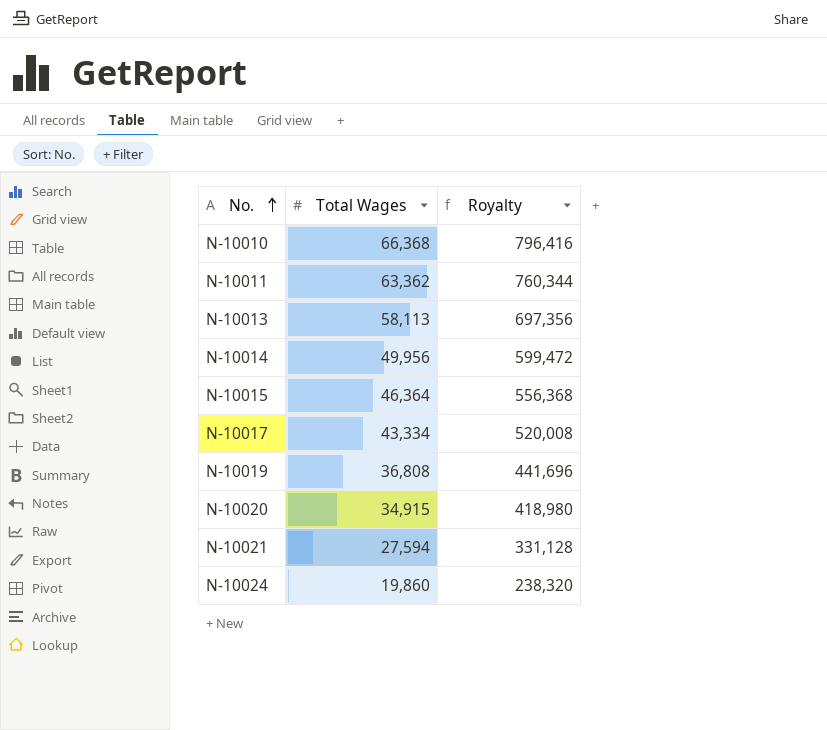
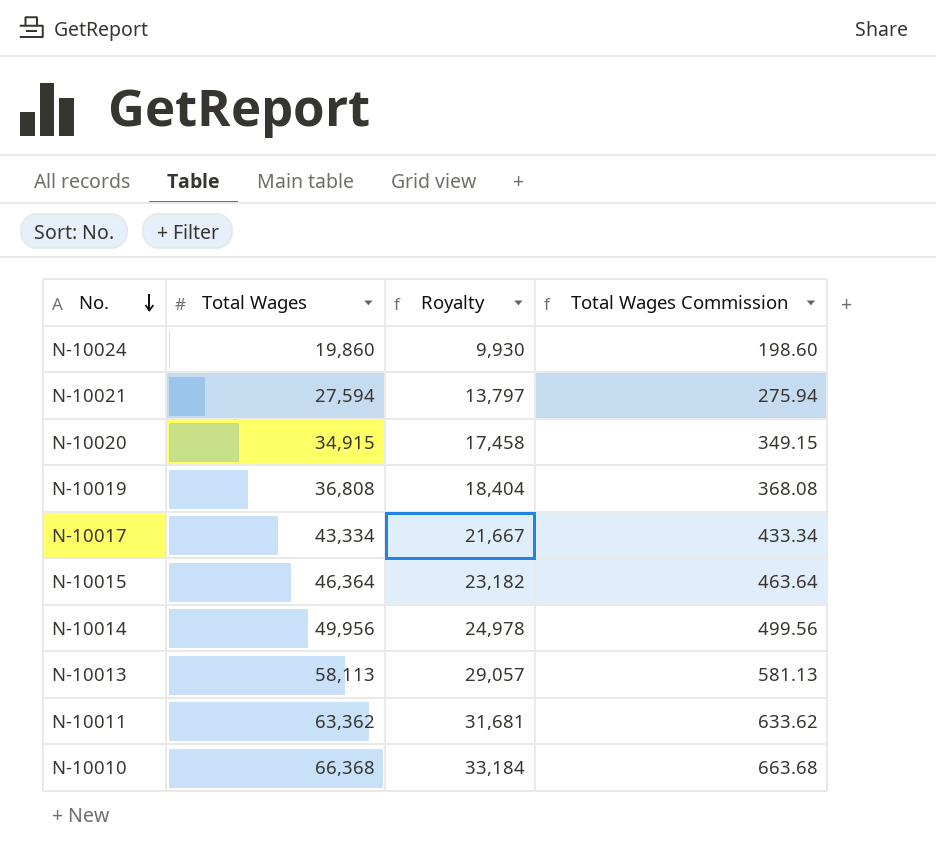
row order: No. ascending -> No. descending
column Royalty | formula: [Total Wages] * 12 -> [Total Wages] * 0.5
column Total Wages Commission | formula: none -> [Total Wages] * 0.01

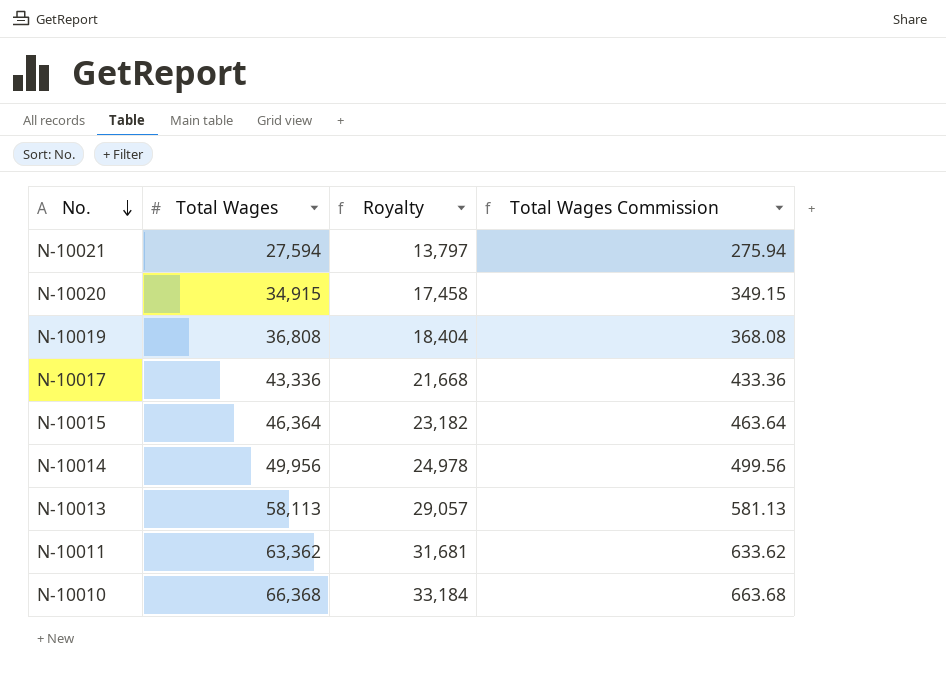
row N-10024: 19,860 | 9,930 | 198.60 -> none
N-10017 | Total Wages: 43,334 -> 43,336
N-10017 | Royalty: 21,667 -> 21,668
N-10017 | Total Wages Commission: 433.34 -> 433.36

